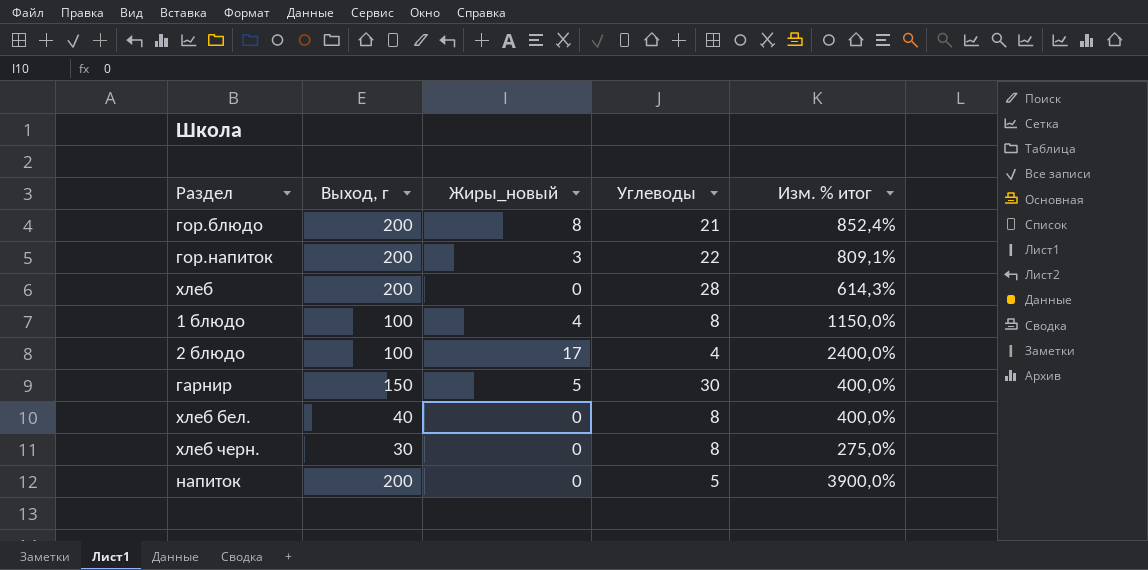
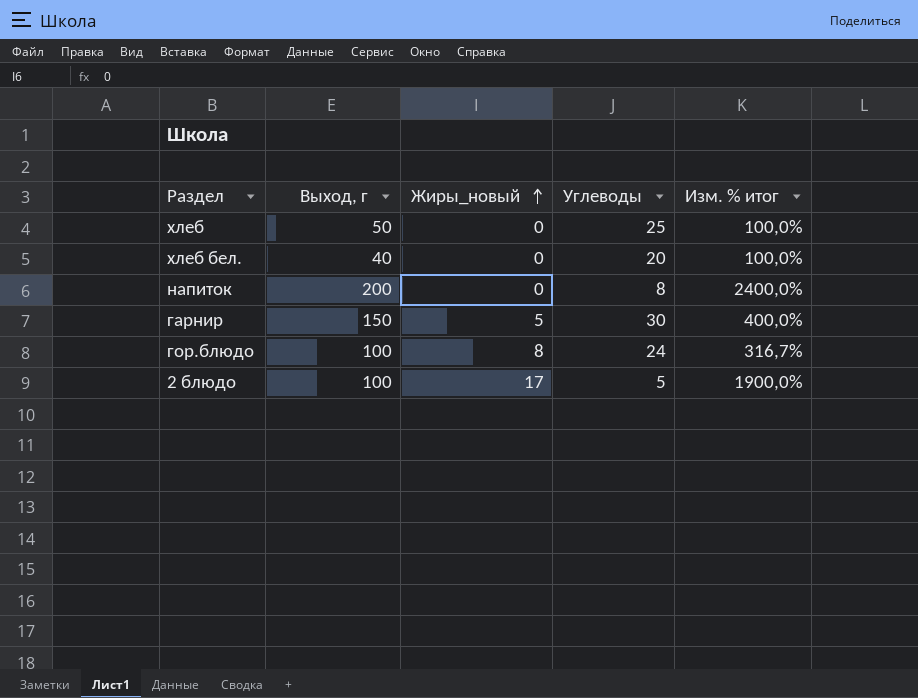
row order: none -> Жиры_новый ascending
row гор.напиток: 200 | 3 | 22 | 809,1% -> none
row 1 блюдо: 100 | 4 | 8 | 1150,0% -> none
row хлеб черн.: 30 | 0 | 8 | 275,0% -> none
хлеб | Выход, г: 200 -> 50
хлеб | Углеводы: 28 -> 25
хлеб | Изм. % итог: 614,3% -> 100,0%
хлеб бел. | Углеводы: 8 -> 20
хлеб бел. | Изм. % итог: 400,0% -> 100,0%
напиток | Углеводы: 5 -> 8
напиток | Изм. % итог: 3900,0% -> 2400,0%
гор.блюдо | Выход, г: 200 -> 100
гор.блюдо | Углеводы: 21 -> 24
гор.блюдо | Изм. % итог: 852,4% -> 316,7%
2 блюдо | Углеводы: 4 -> 5
2 блюдо | Изм. % итог: 2400,0% -> 1900,0%

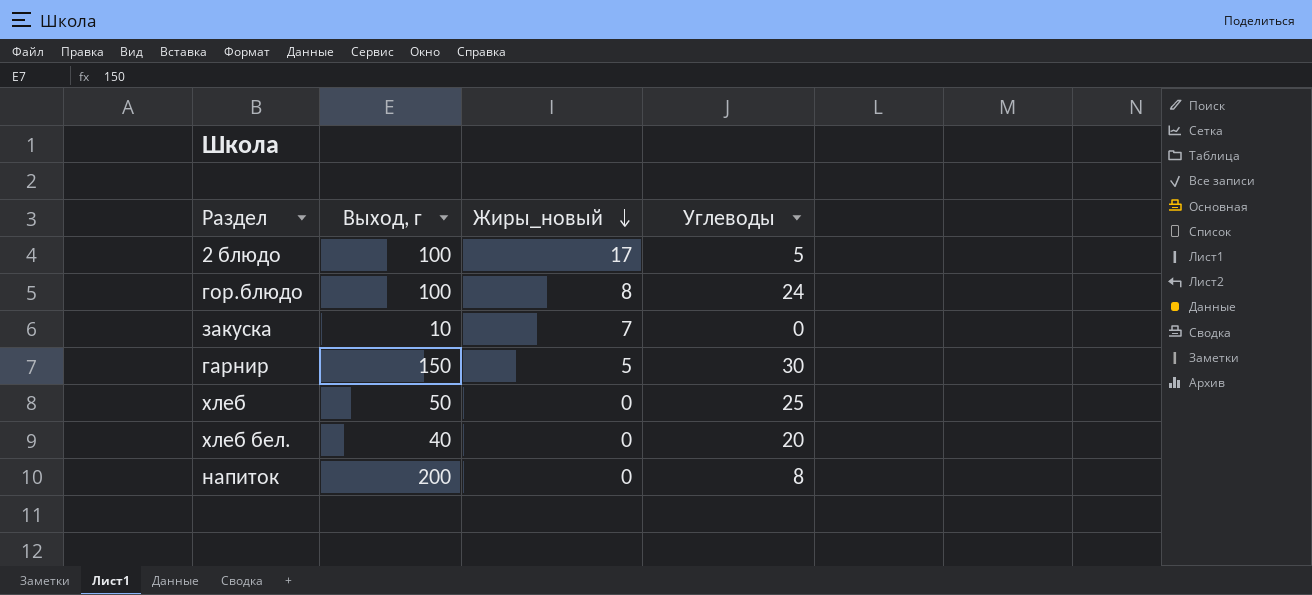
row order: Жиры_новый ascending -> Жиры_новый descending
column Изм. % итог | formula: ([Выход, г] - [Углеводы]) / [Углеводы] -> none
row закуска: none -> 10 | 7 | 0

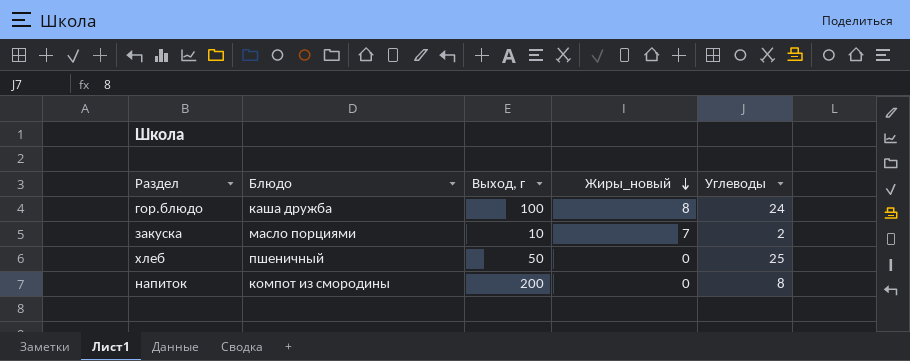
column Блюдо | position: none -> 2
row 2 блюдо: 100 | 17 | 5 -> none
row гарнир: 150 | 5 | 30 -> none
row хлеб бел.: 40 | 0 | 20 -> none
закуска | Углеводы: 0 -> 2

